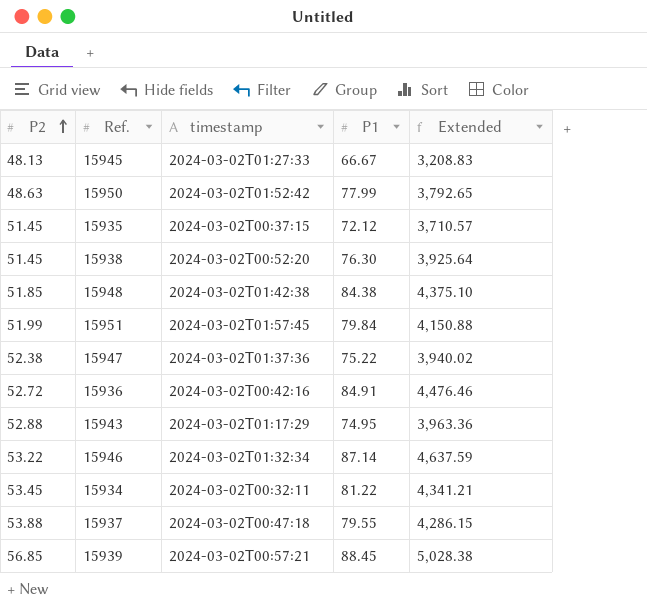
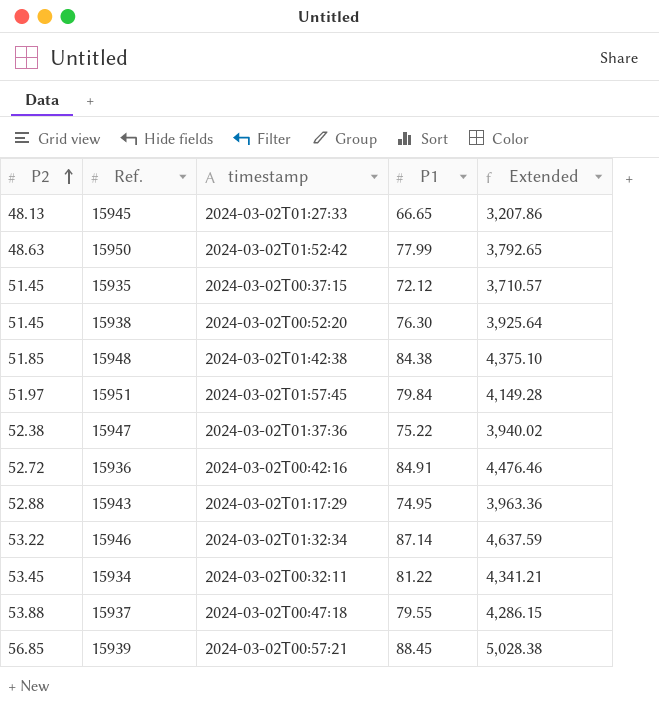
15945 | P1: 66.67 -> 66.65
15945 | Extended: 3,208.83 -> 3,207.86
15951 | P2: 51.99 -> 51.97
15951 | Extended: 4,150.88 -> 4,149.28

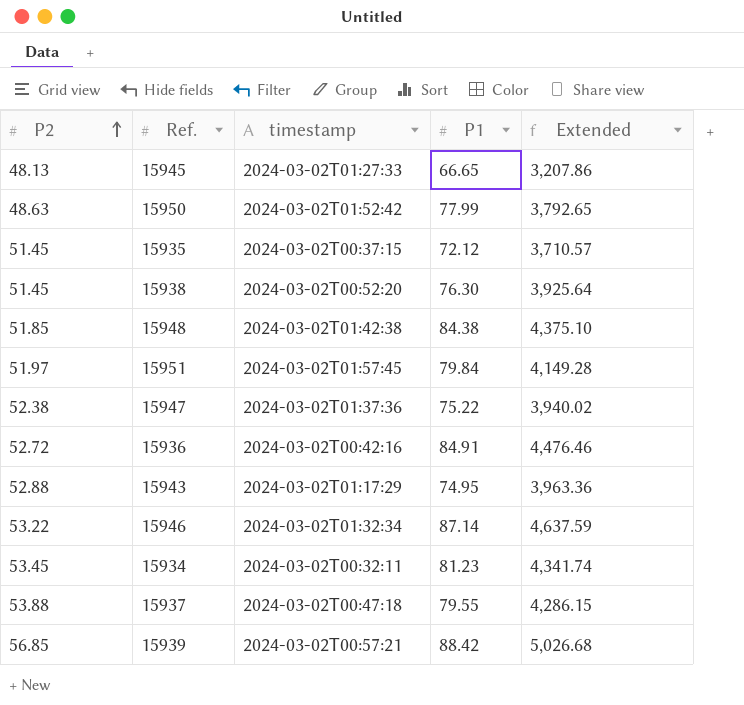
15934 | P1: 81.22 -> 81.23
15934 | Extended: 4,341.21 -> 4,341.74
15939 | P1: 88.45 -> 88.42
15939 | Extended: 5,028.38 -> 5,026.68

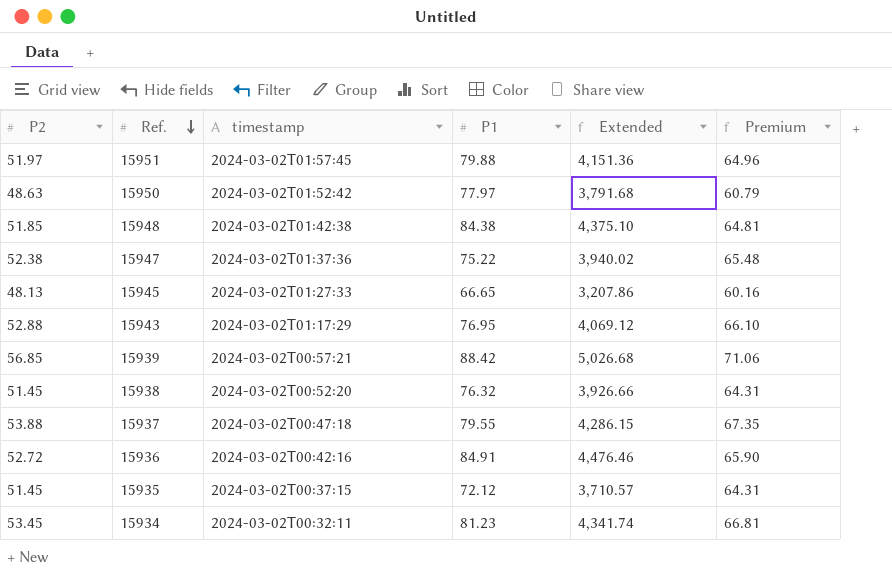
row order: P2 ascending -> Ref. descending
column Premium | formula: none -> [P2] * 1.25
row 15946: 53.22 | 2024-03-02T01:32:34 | 87.14 | 4,637.59 -> none
15951 | P1: 79.84 -> 79.88
15951 | Extended: 4,149.28 -> 4,151.36
15950 | P1: 77.99 -> 77.97
15950 | Extended: 3,792.65 -> 3,791.68
15943 | P1: 74.95 -> 76.95
15943 | Extended: 3,963.36 -> 4,069.12
15938 | P1: 76.30 -> 76.32
15938 | Extended: 3,925.64 -> 3,926.66

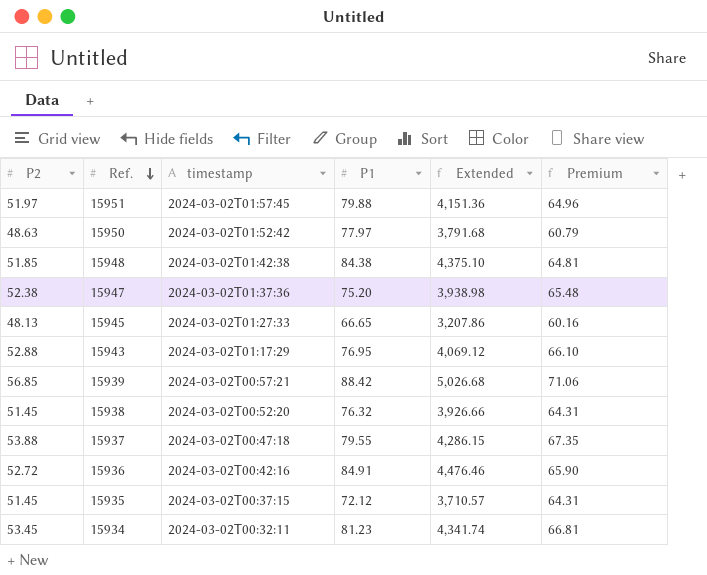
15947 | P1: 75.22 -> 75.20
15947 | Extended: 3,940.02 -> 3,938.98

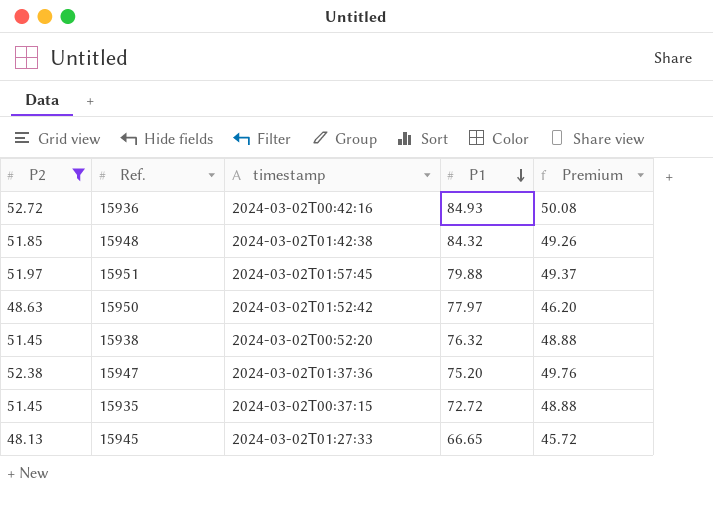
filter: none -> P2 <= 52.72
row order: Ref. descending -> P1 descending
column Extended | formula: [P2] * [P1] -> none
column Premium | formula: [P2] * 1.25 -> [P2] * 0.95
15936 | P1: 84.91 -> 84.93
15948 | P1: 84.38 -> 84.32
15935 | P1: 72.12 -> 72.72

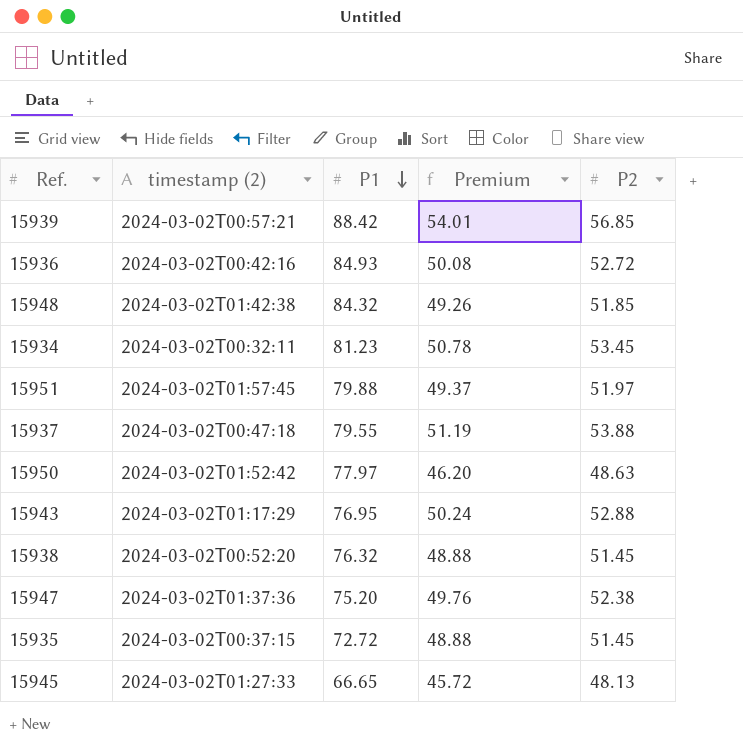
filter: P2 <= 52.72 -> none
column name: timestamp -> timestamp (2)
column P2 | position: 1 -> 5

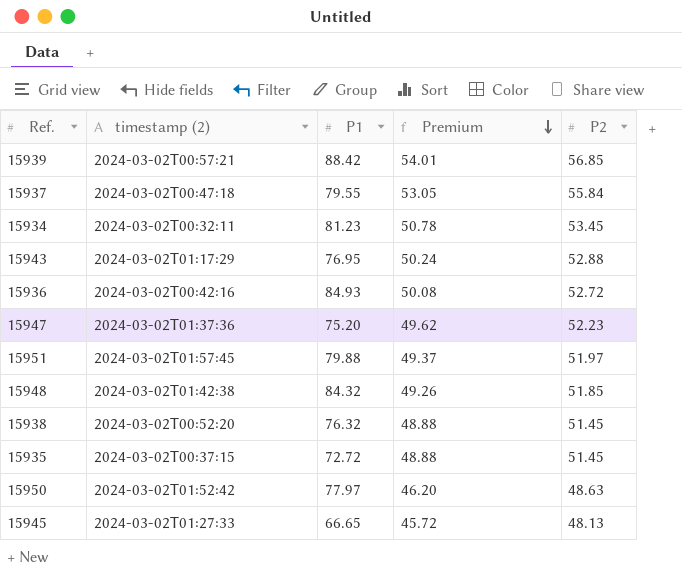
row order: P1 descending -> Premium descending
15937 | Premium: 51.19 -> 53.05
15937 | P2: 53.88 -> 55.84
15947 | Premium: 49.76 -> 49.62
15947 | P2: 52.38 -> 52.23

